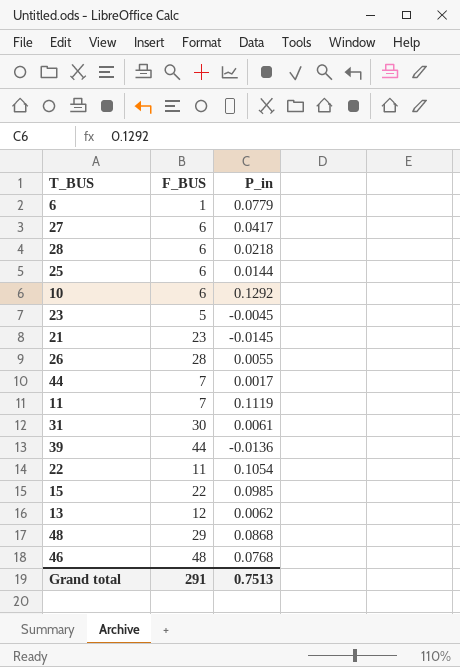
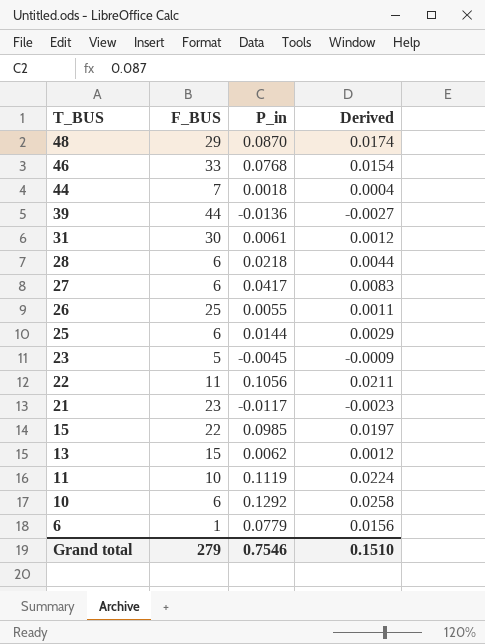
row order: none -> T_BUS descending
column Derived | formula: none -> [P_in] * 0.2
48 | P_in: 0.0868 -> 0.0870
46 | F_BUS: 48 -> 33
44 | P_in: 0.0017 -> 0.0018
26 | F_BUS: 28 -> 25
22 | P_in: 0.1054 -> 0.1056
21 | P_in: -0.0145 -> -0.0117
13 | F_BUS: 12 -> 15
11 | F_BUS: 7 -> 10
Grand total | F_BUS: 291 -> 279
Grand total | P_in: 0.7513 -> 0.7546

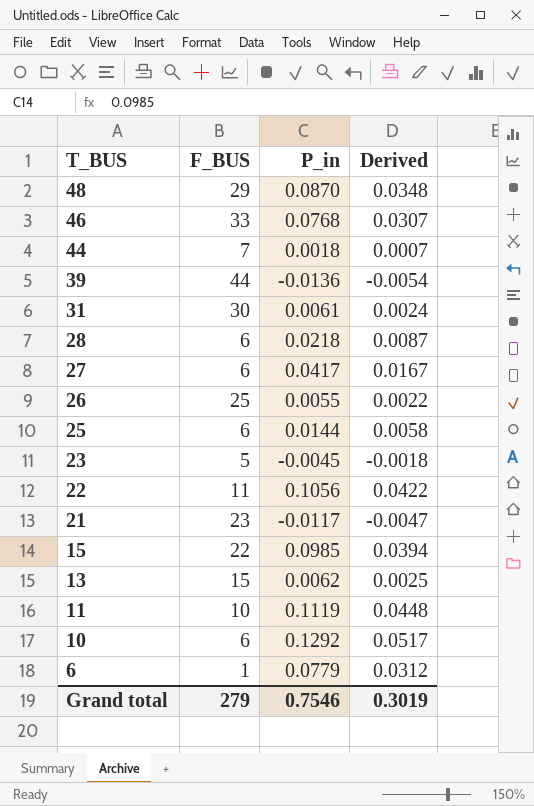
column Derived | formula: [P_in] * 0.2 -> [P_in] * 0.4
Grand total | Derived: 0.1510 -> 0.3019

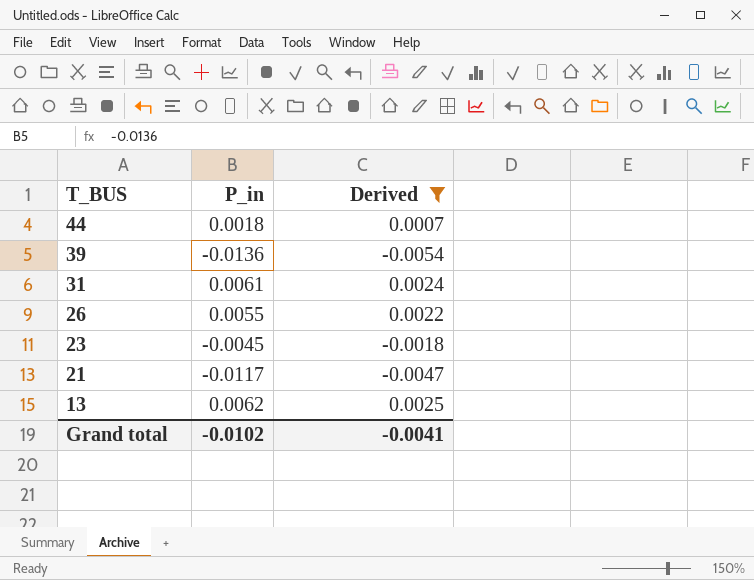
filter: none -> Derived <= 0.0025
column F_BUS | position: 2 -> none
Grand total | P_in: 0.7546 -> -0.0102
Grand total | Derived: 0.3019 -> -0.0041

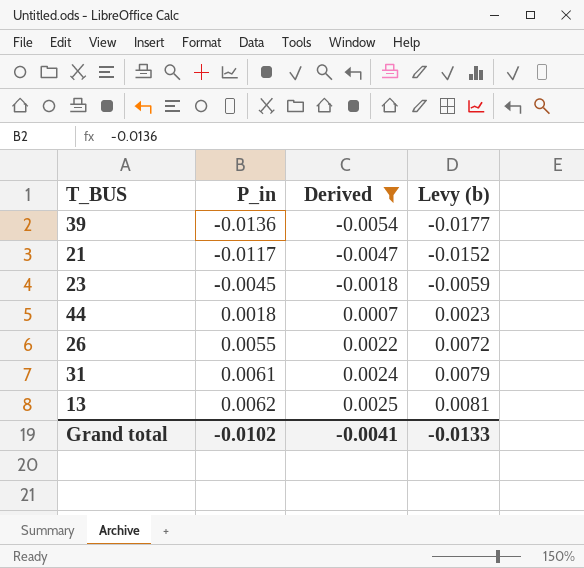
row order: T_BUS descending -> P_in ascending
column Levy (b) | formula: none -> [P_in] * 1.3

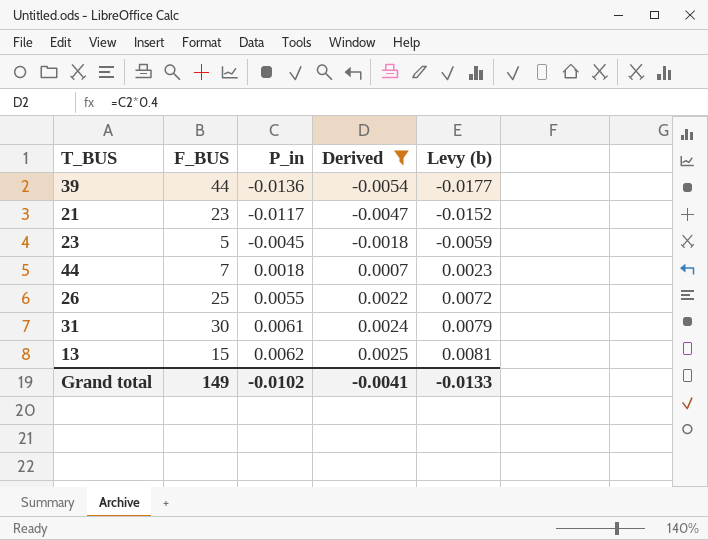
column F_BUS | position: none -> 2

